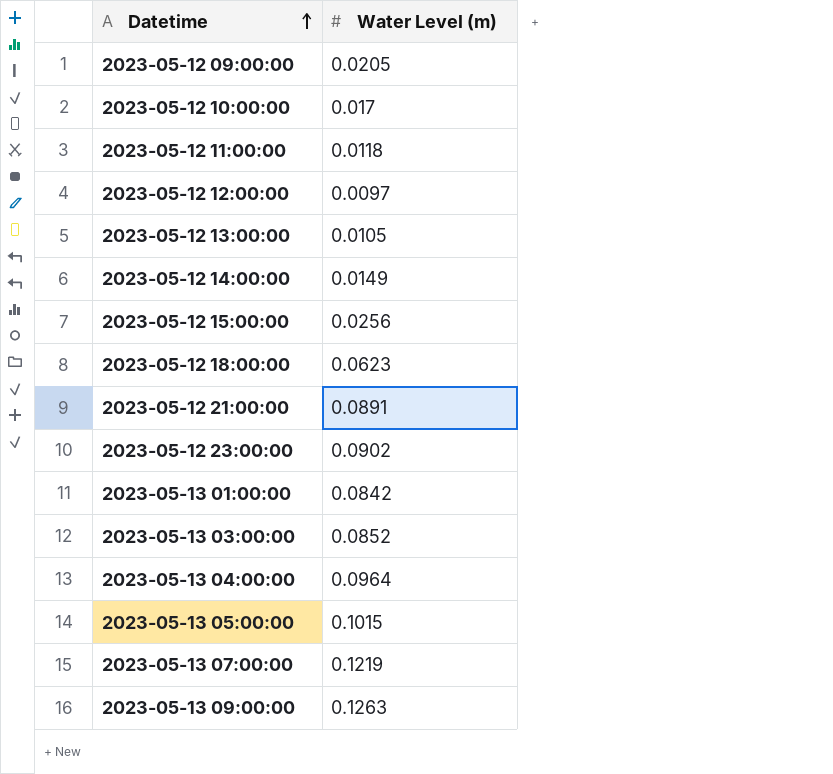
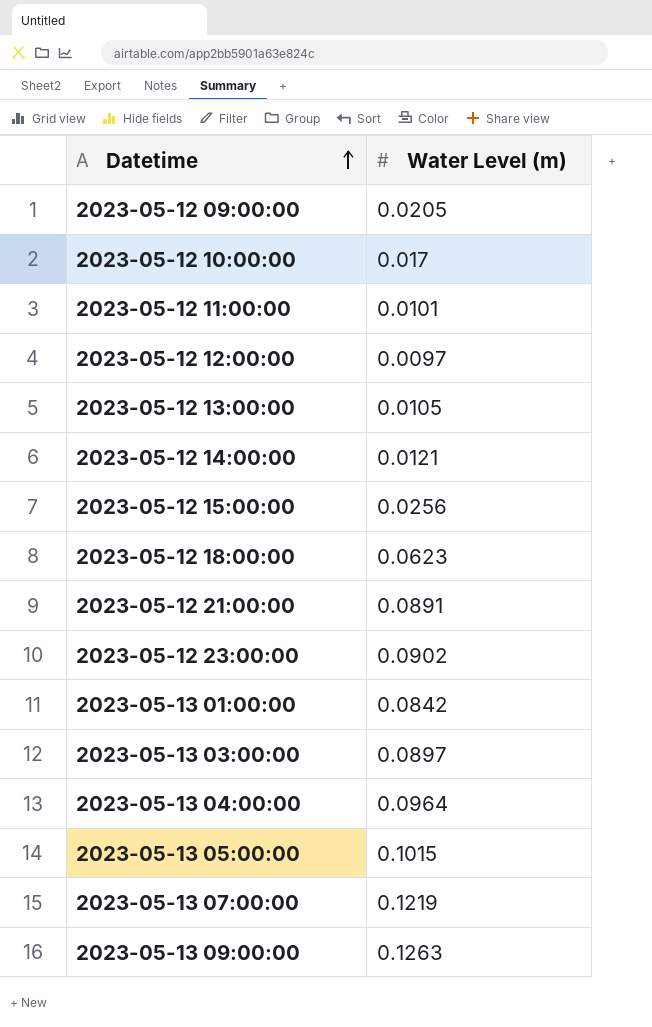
2023-05-12 11:00:00 | Water Level (m): 0.0118 -> 0.0101
2023-05-12 14:00:00 | Water Level (m): 0.0149 -> 0.0121
2023-05-13 03:00:00 | Water Level (m): 0.0852 -> 0.0897

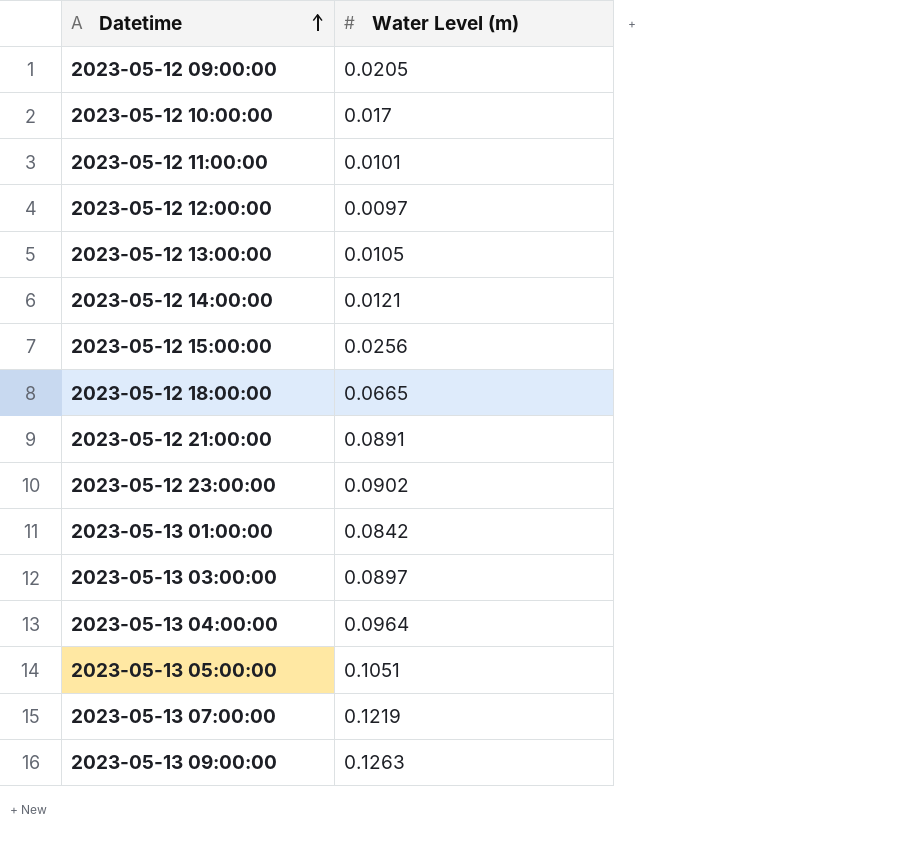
2023-05-12 18:00:00 | Water Level (m): 0.0623 -> 0.0665
2023-05-13 05:00:00 | Water Level (m): 0.1015 -> 0.1051

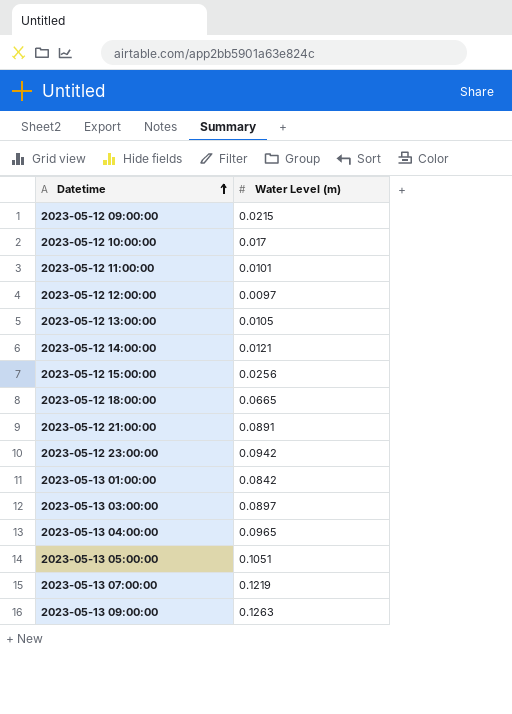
2023-05-12 09:00:00 | Water Level (m): 0.0205 -> 0.0215
2023-05-12 23:00:00 | Water Level (m): 0.0902 -> 0.0942
2023-05-13 04:00:00 | Water Level (m): 0.0964 -> 0.0965

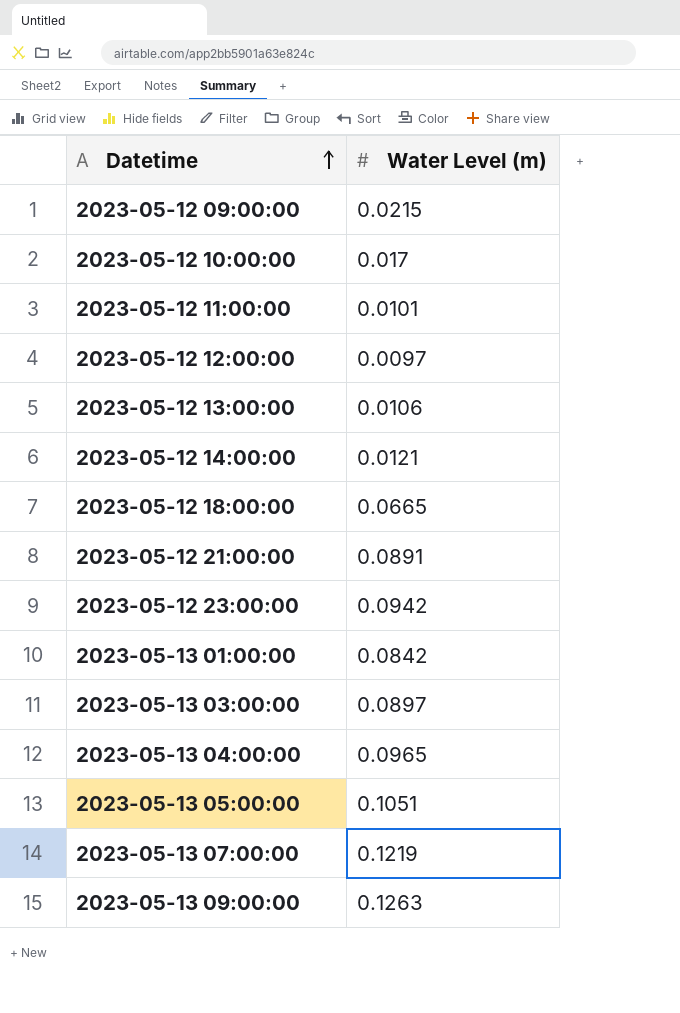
row 2023-05-12 15:00:00: 0.0256 -> none
2023-05-12 13:00:00 | Water Level (m): 0.0105 -> 0.0106

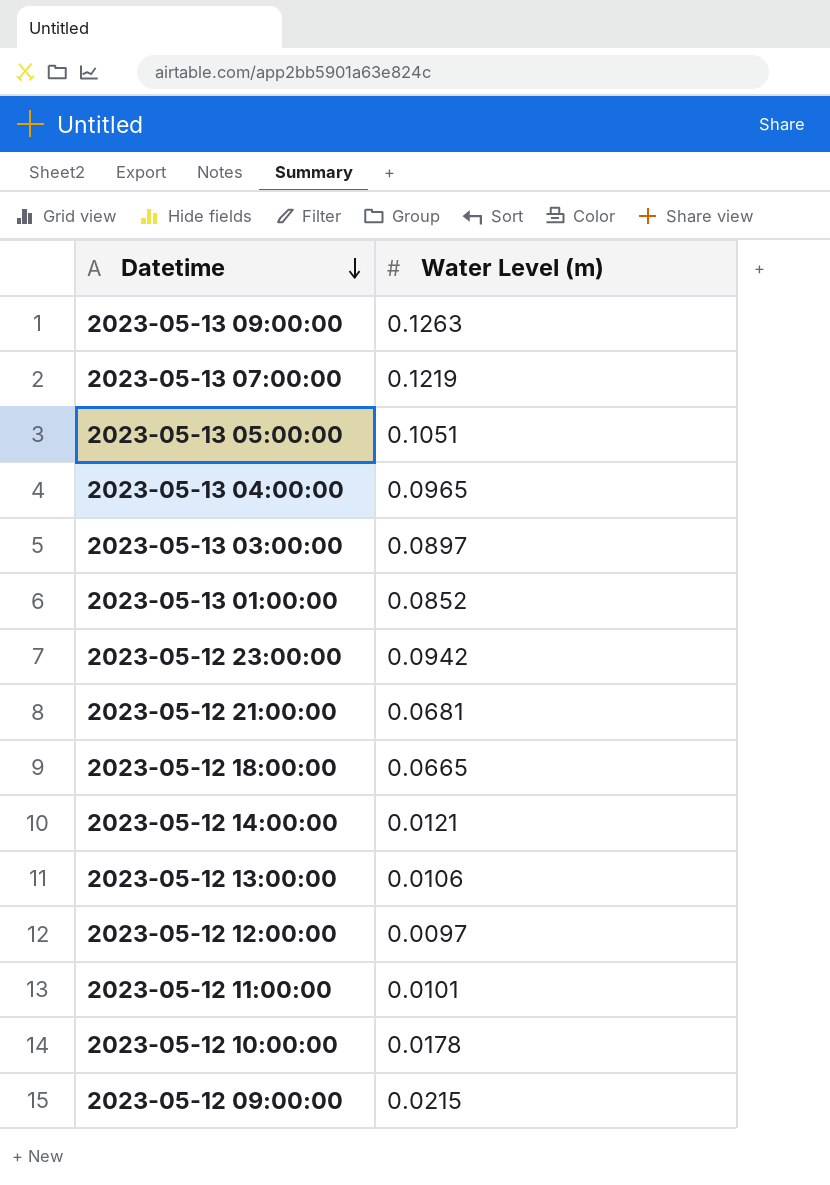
row order: Datetime ascending -> Datetime descending
2023-05-13 01:00:00 | Water Level (m): 0.0842 -> 0.0852
2023-05-12 21:00:00 | Water Level (m): 0.0891 -> 0.0681
2023-05-12 10:00:00 | Water Level (m): 0.017 -> 0.0178

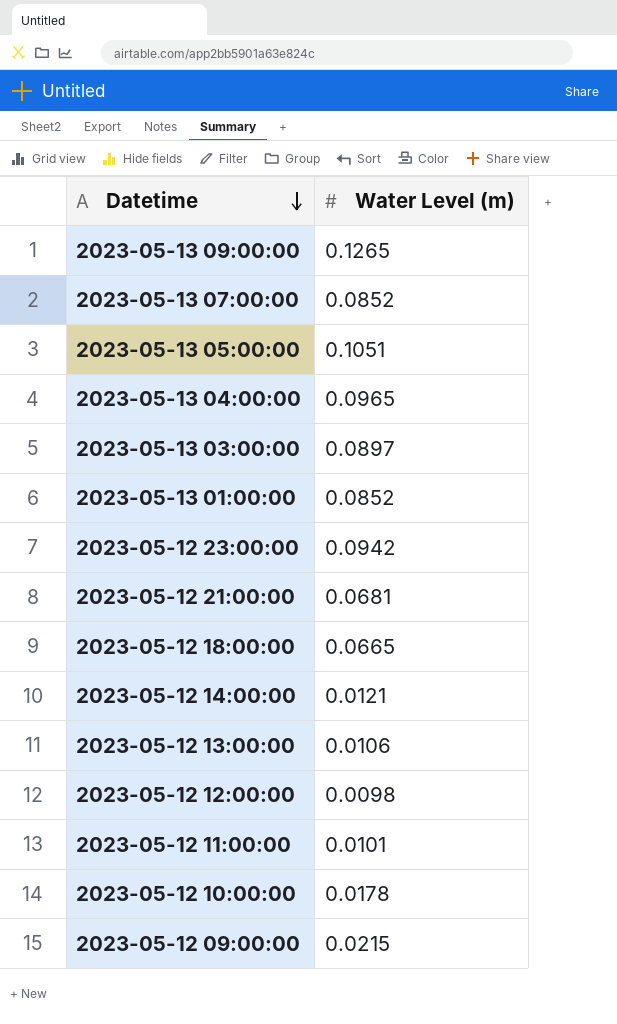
2023-05-13 09:00:00 | Water Level (m): 0.1263 -> 0.1265
2023-05-13 07:00:00 | Water Level (m): 0.1219 -> 0.0852
2023-05-12 12:00:00 | Water Level (m): 0.0097 -> 0.0098

